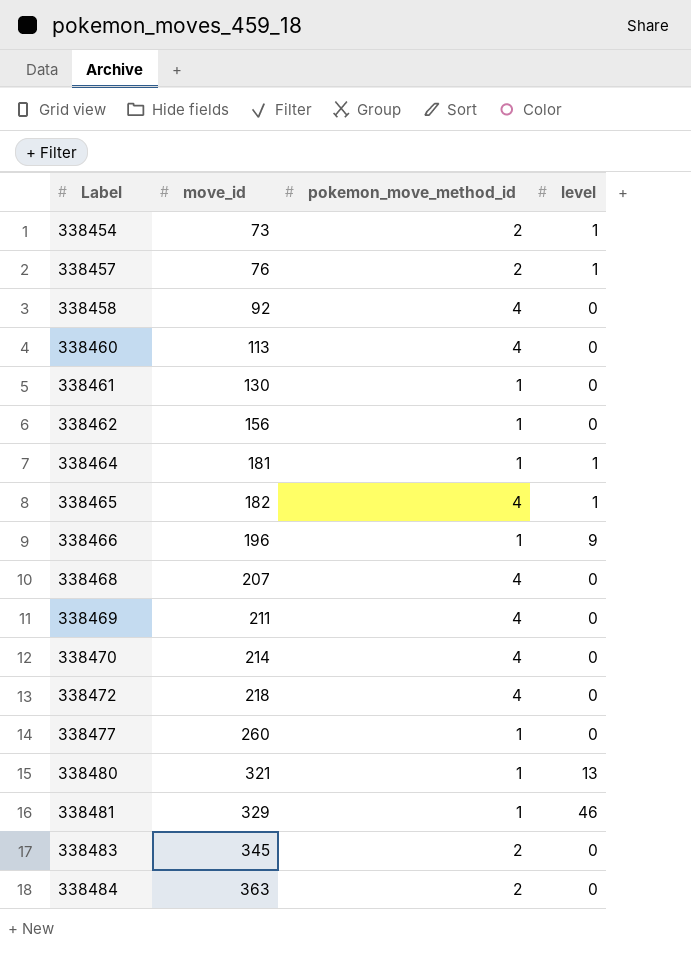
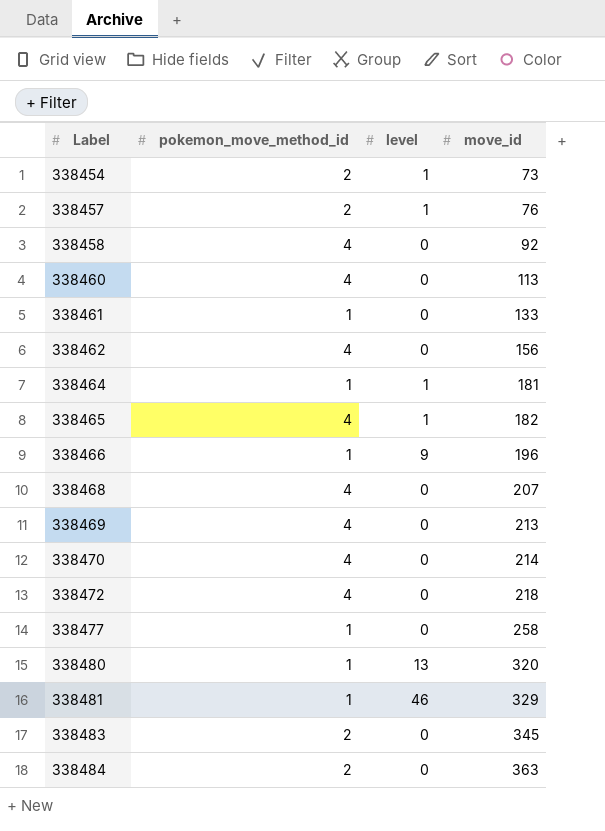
column move_id | position: 2 -> 4
338461 | move_id: 130 -> 133
338462 | pokemon_move_method_id: 1 -> 4
338469 | move_id: 211 -> 213
338477 | move_id: 260 -> 258
338480 | move_id: 321 -> 320

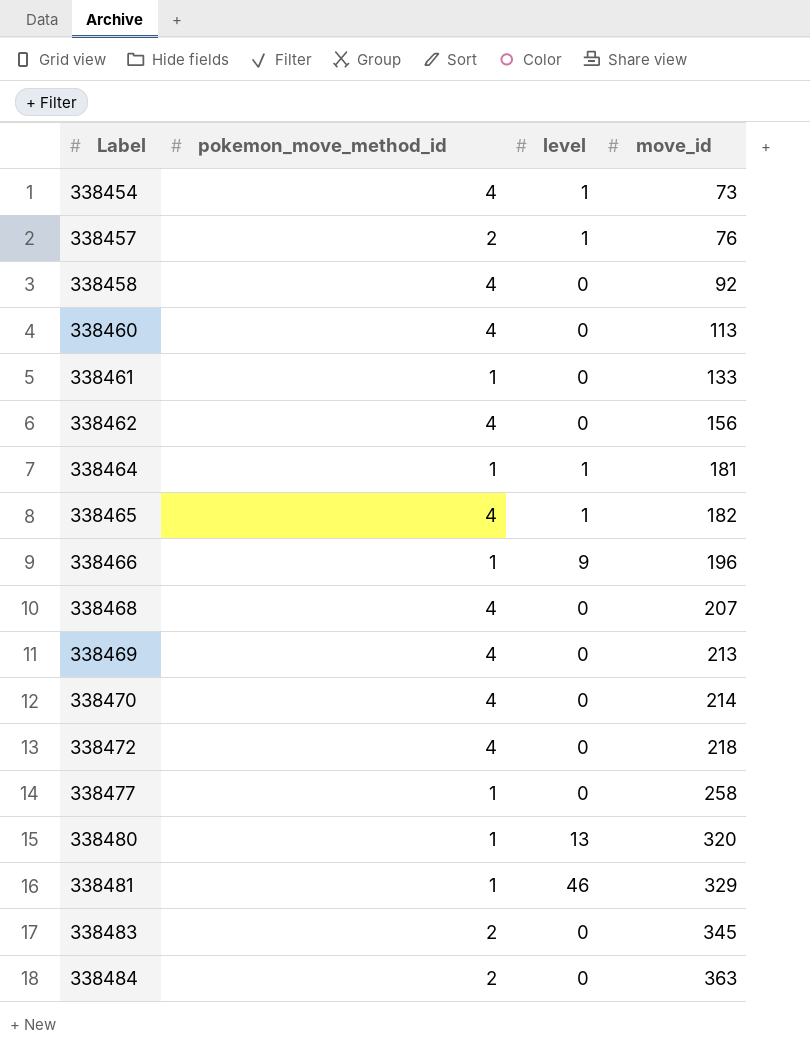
338454 | pokemon_move_method_id: 2 -> 4

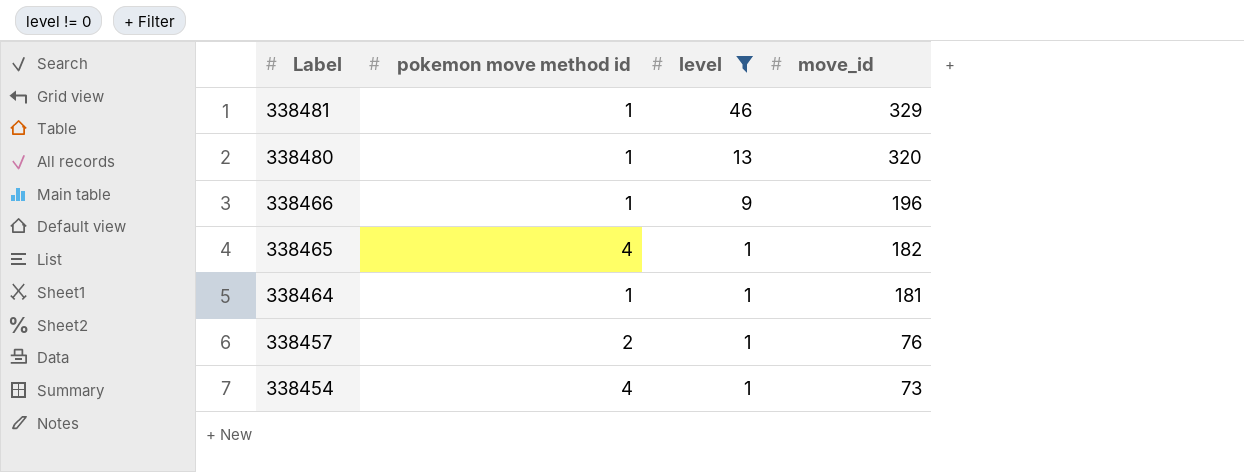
filter: none -> level != 0
row order: Label ascending -> Label descending
column name: pokemon_move_method_id -> pokemon move method id

